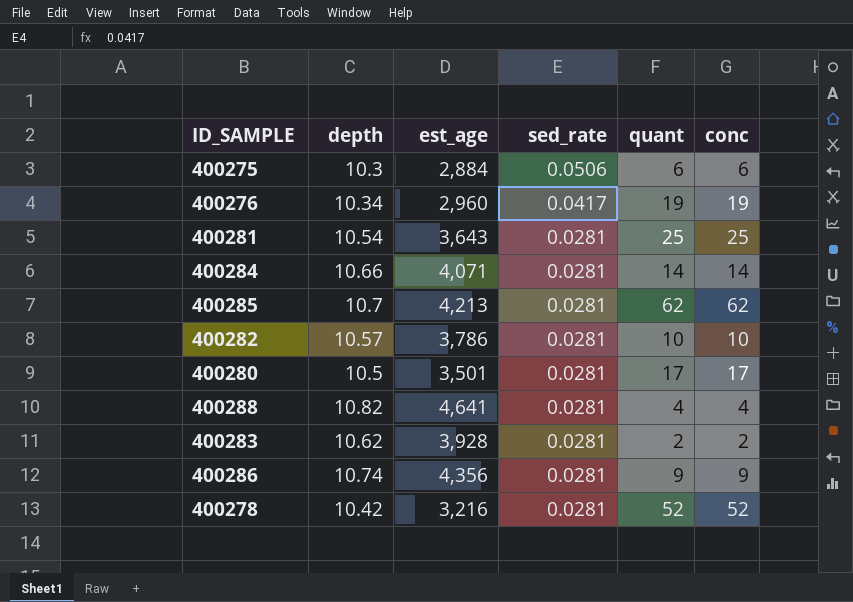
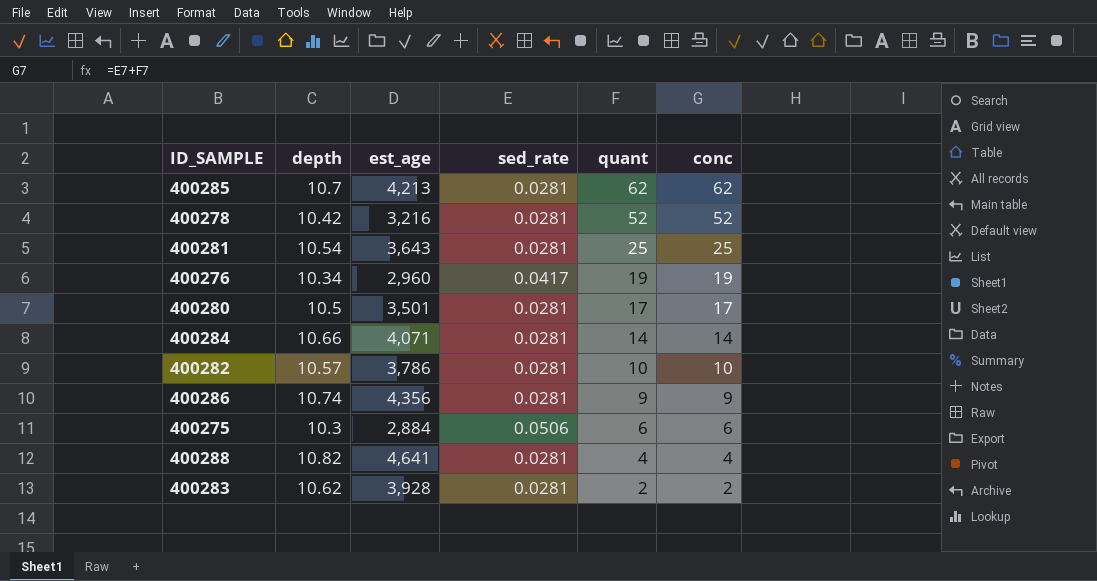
row order: sed_rate descending -> quant descending

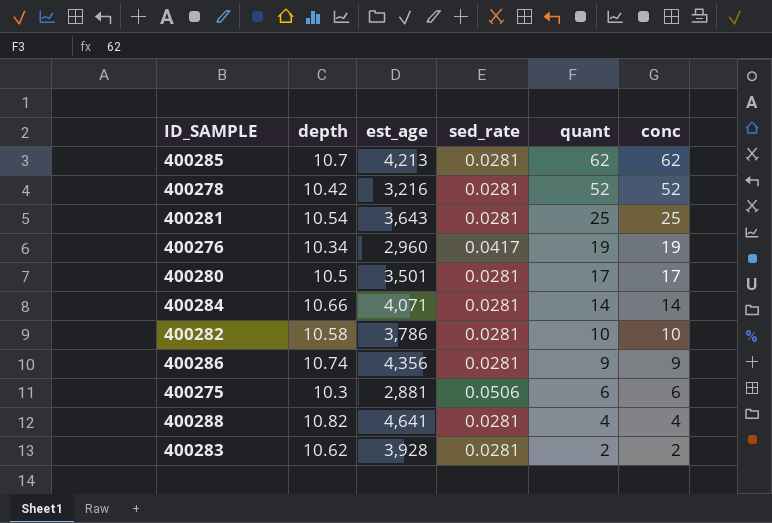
400282 | depth: 10.57 -> 10.58
400275 | est_age: 2,884 -> 2,881

